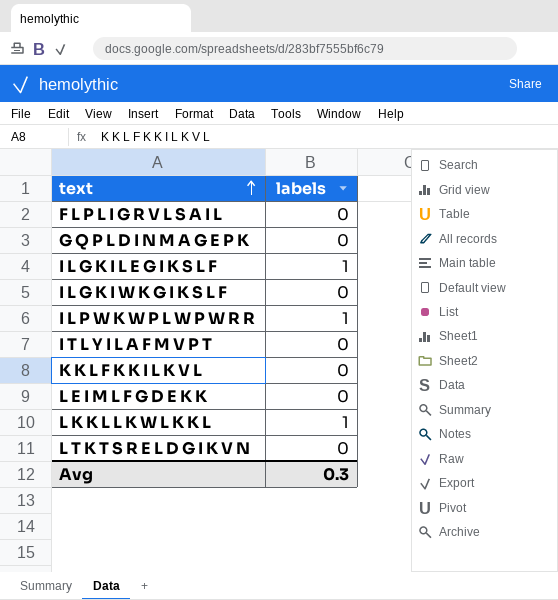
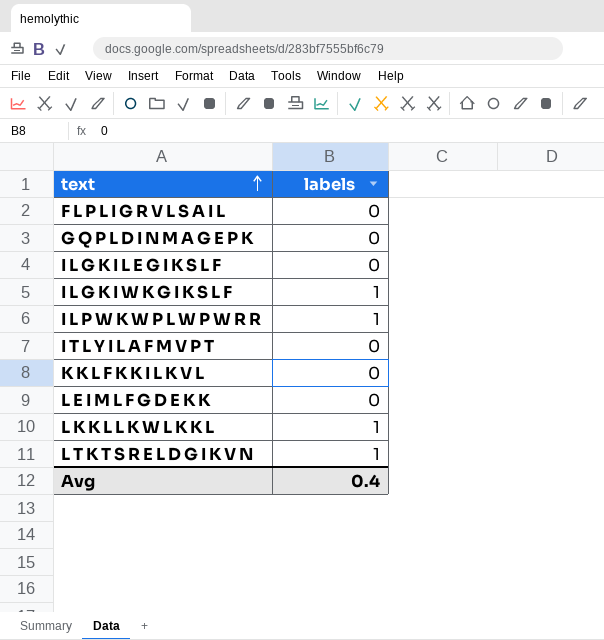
I L G K I L E G I K S L F | labels: 1 -> 0
I L G K I W K G I K S L F | labels: 0 -> 1
L T K T S R E L D G I K V N | labels: 0 -> 1
Avg | labels: 0.3 -> 0.4

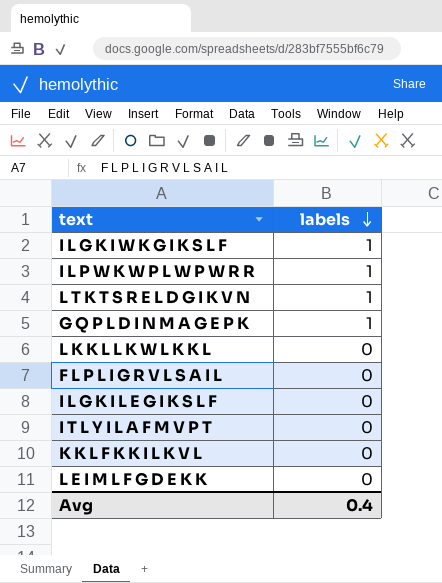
row order: text ascending -> labels descending
G Q P L D I N M A G E P K | labels: 0 -> 1
L K K L L K W L K K L | labels: 1 -> 0

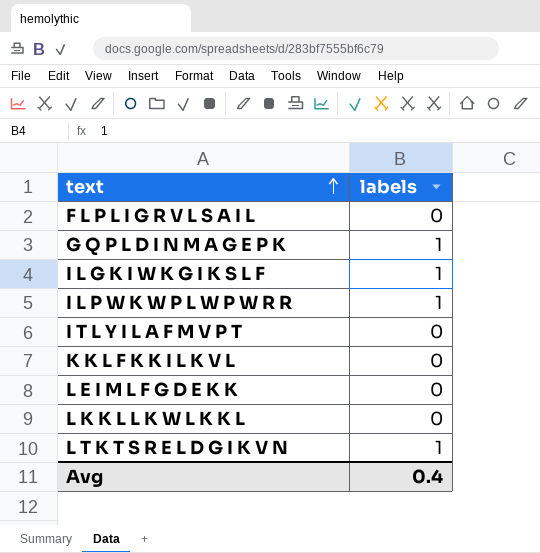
row order: labels descending -> text ascending
row I L G K I L E G I K S L F: 0 -> none

